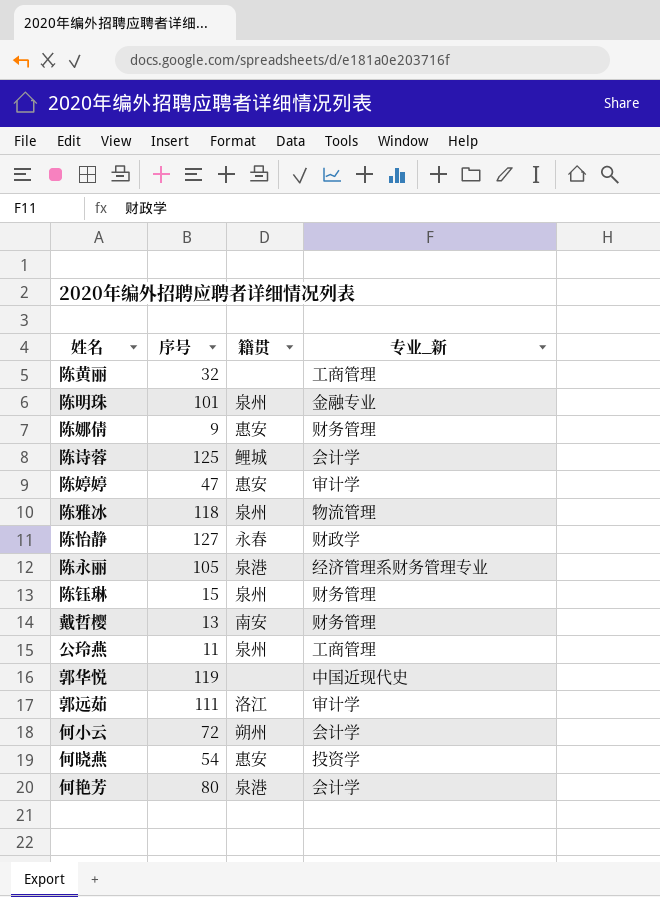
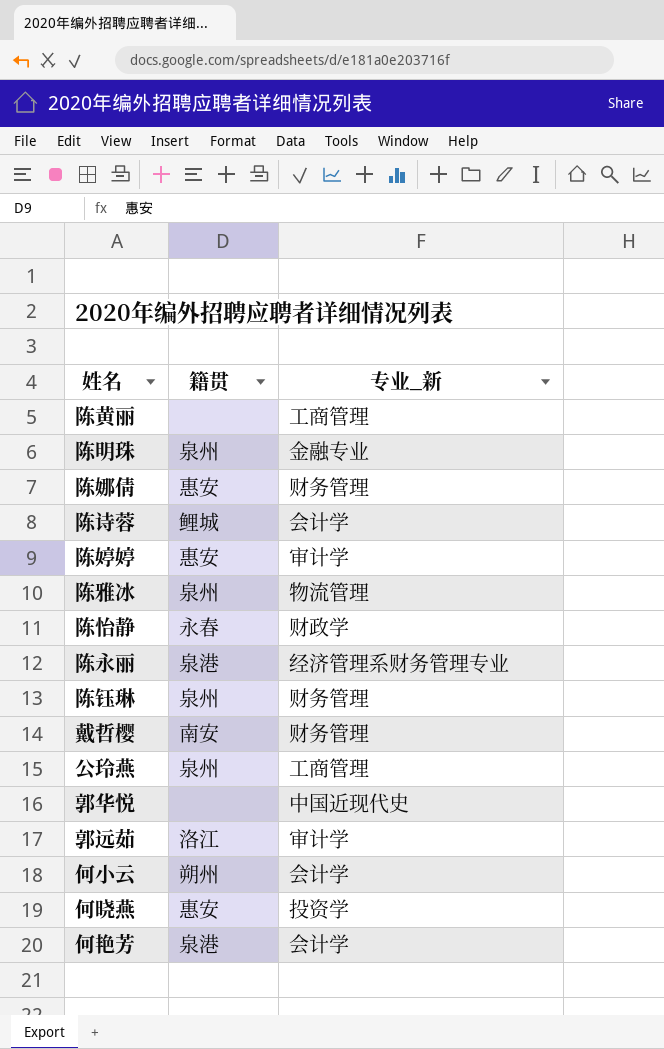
column 序号 | position: 2 -> none

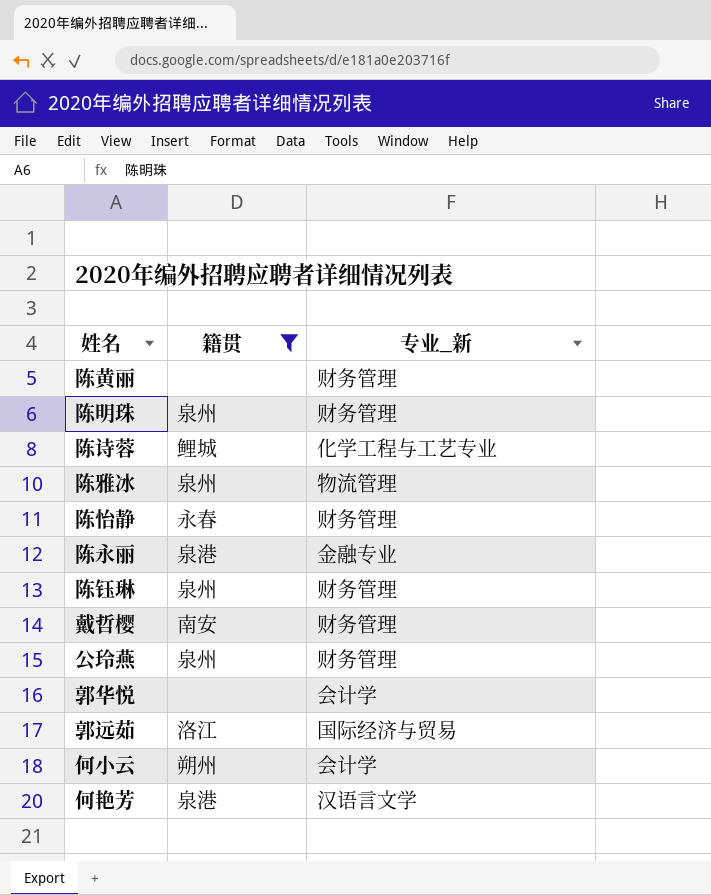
filter: none -> 籍贯 != 惠安
陈黄丽 | 专业_新: 工商管理 -> 财务管理
陈明珠 | 专业_新: 金融专业 -> 财务管理
陈诗蓉 | 专业_新: 会计学 -> 化学工程与工艺专业
陈怡静 | 专业_新: 财政学 -> 财务管理
陈永丽 | 专业_新: 经济管理系财务管理专业 -> 金融专业
公玲燕 | 专业_新: 工商管理 -> 财务管理
郭华悦 | 专业_新: 中国近现代史 -> 会计学
郭远茹 | 专业_新: 审计学 -> 国际经济与贸易
何艳芳 | 专业_新: 会计学 -> 汉语言文学

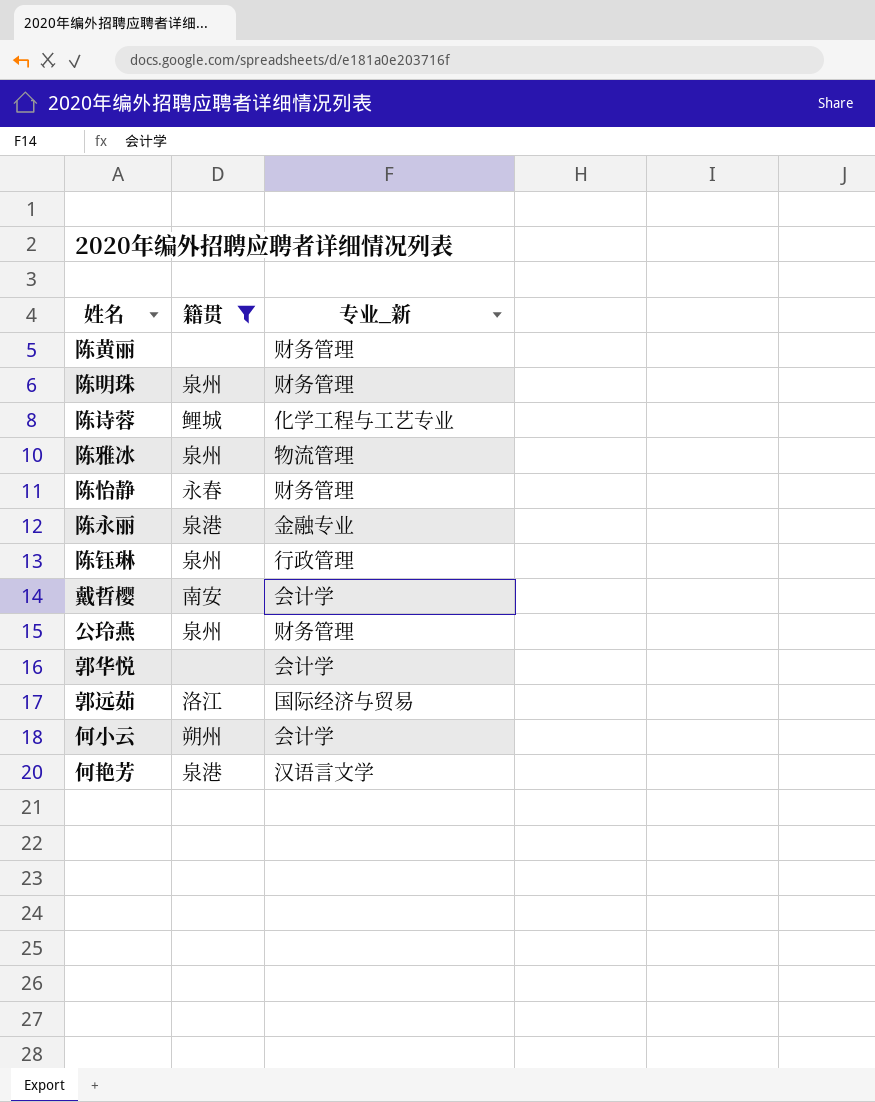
陈钰琳 | 专业_新: 财务管理 -> 行政管理
戴哲樱 | 专业_新: 财务管理 -> 会计学

